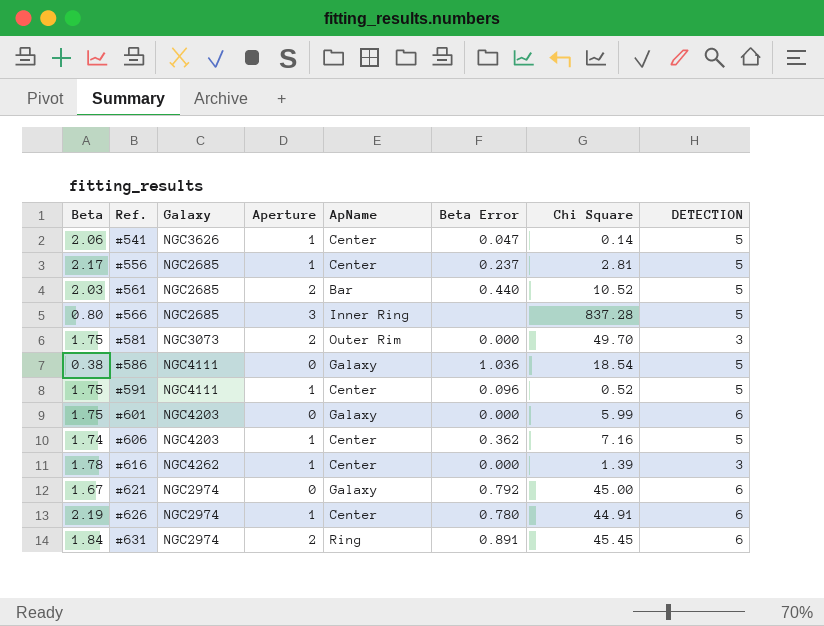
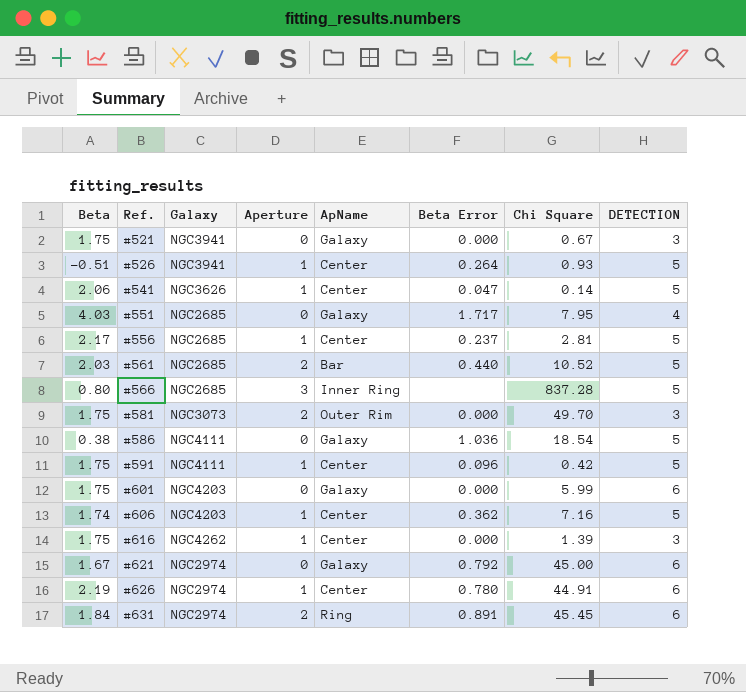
row #521: none -> 1.75 | NGC3941 | 0 | Galaxy | 0.000 | 0.67 | 3
row #526: none -> -0.51 | NGC3941 | 1 | Center | 0.264 | 0.93 | 5
row #551: none -> 4.03 | NGC2685 | 0 | Galaxy | 1.717 | 7.95 | 4
#591 | Chi Square: 0.52 -> 0.42
#616 | Beta: 1.78 -> 1.75

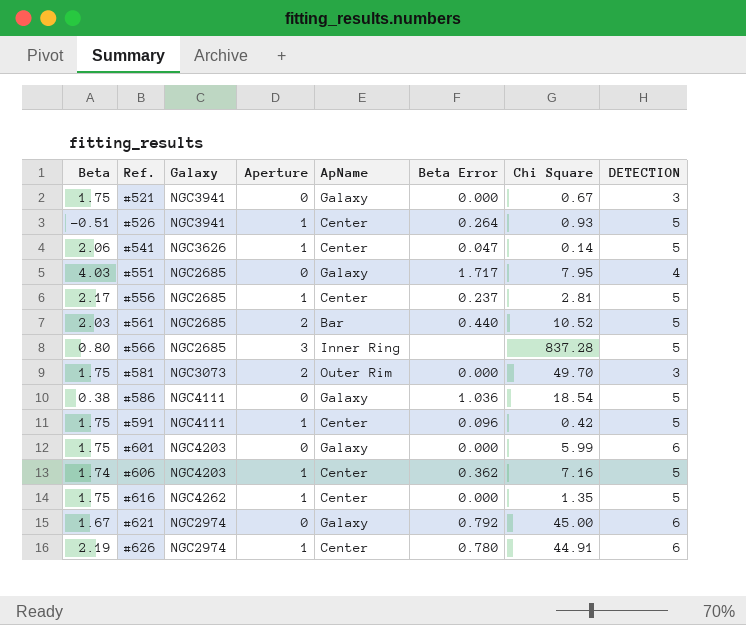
row #631: 1.84 | NGC2974 | 2 | Ring | 0.891 | 45.45 | 6 -> none
#616 | Chi Square: 1.39 -> 1.35
#616 | DETECTION: 3 -> 5

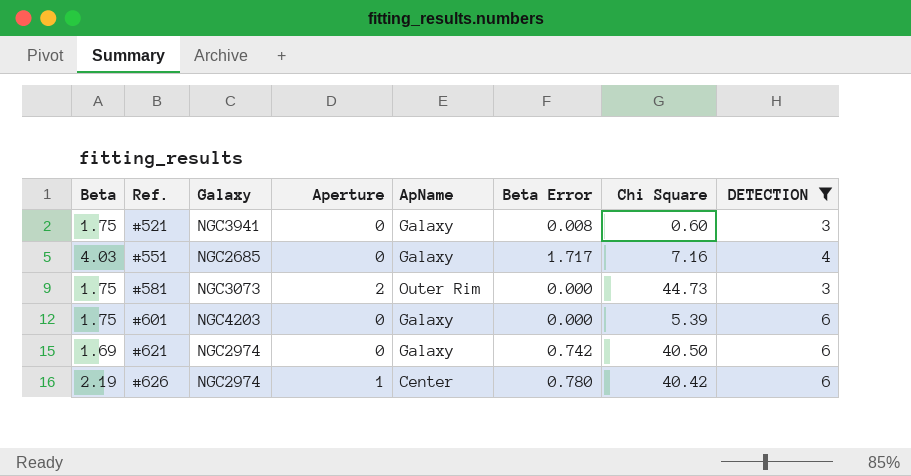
filter: none -> DETECTION != 5
#521 | Beta Error: 0.000 -> 0.008
#521 | Chi Square: 0.67 -> 0.60
#551 | Chi Square: 7.95 -> 7.16
#581 | Chi Square: 49.70 -> 44.73
#601 | Chi Square: 5.99 -> 5.39
#621 | Beta: 1.67 -> 1.69
#621 | Beta Error: 0.792 -> 0.742
#621 | Chi Square: 45.00 -> 40.50
#626 | Chi Square: 44.91 -> 40.42

